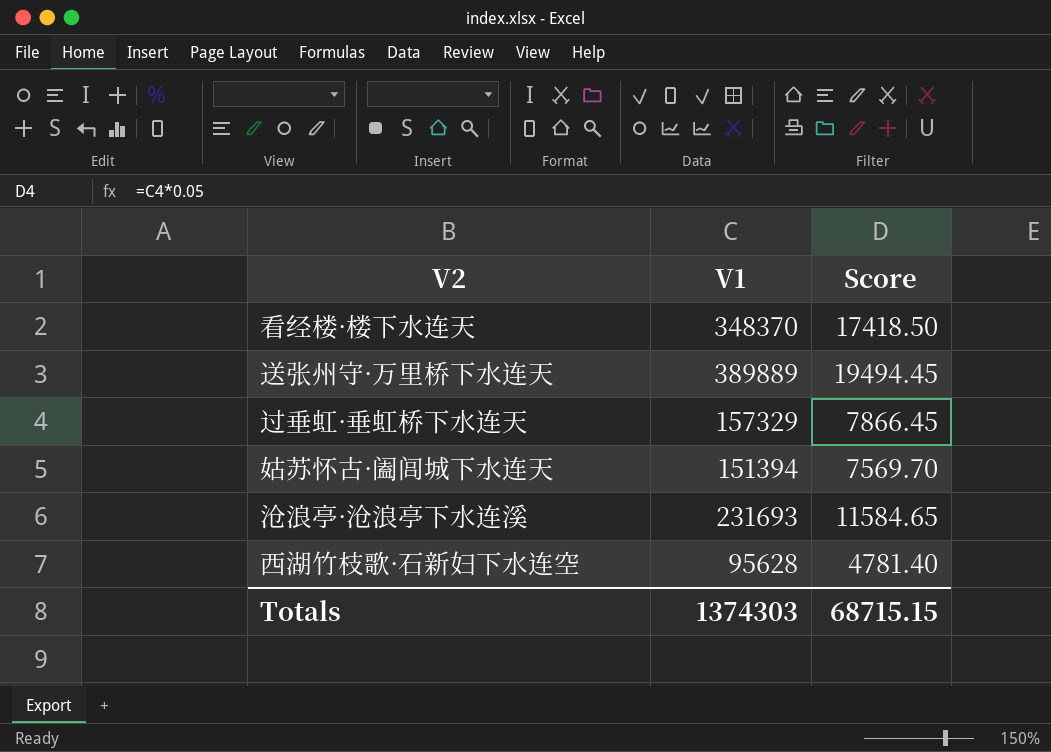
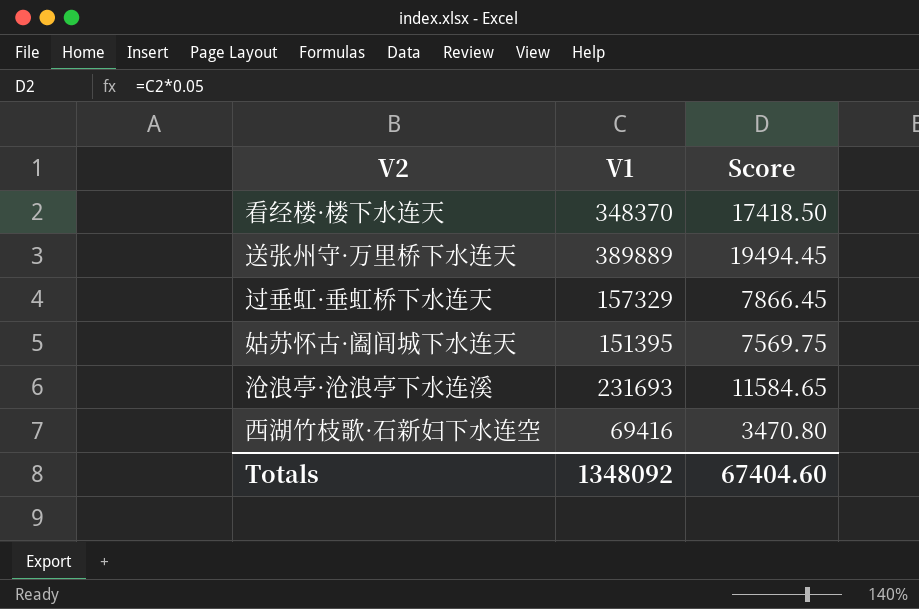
姑苏怀古·阖闾城下水连天 | V1: 151394 -> 151395
姑苏怀古·阖闾城下水连天 | Score: 7569.70 -> 7569.75
西湖竹枝歌·石新妇下水连空 | V1: 95628 -> 69416
西湖竹枝歌·石新妇下水连空 | Score: 4781.40 -> 3470.80
Totals | V1: 1374303 -> 1348092
Totals | Score: 68715.15 -> 67404.60

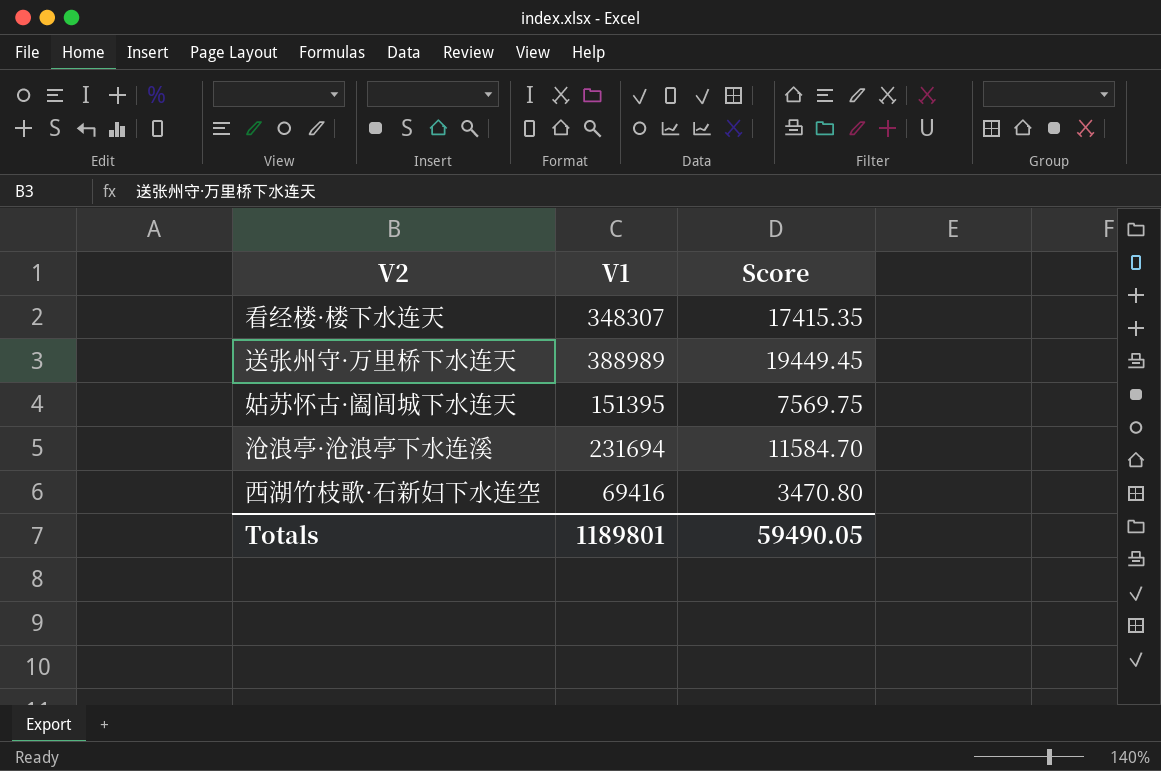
row 过垂虹·垂虹桥下水连天: 157329 | 7866.45 -> none
看经楼·楼下水连天 | V1: 348370 -> 348307
看经楼·楼下水连天 | Score: 17418.50 -> 17415.35
送张州守·万里桥下水连天 | V1: 389889 -> 388989
送张州守·万里桥下水连天 | Score: 19494.45 -> 19449.45
沧浪亭·沧浪亭下水连溪 | V1: 231693 -> 231694
沧浪亭·沧浪亭下水连溪 | Score: 11584.65 -> 11584.70
Totals | V1: 1348092 -> 1189801
Totals | Score: 67404.60 -> 59490.05

